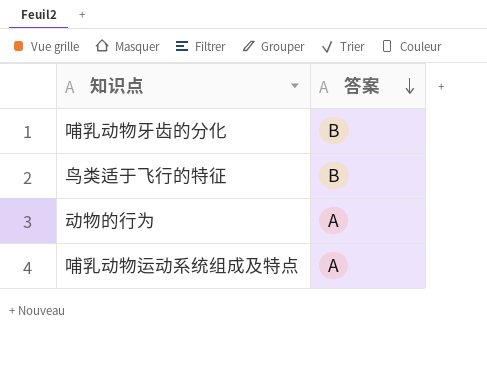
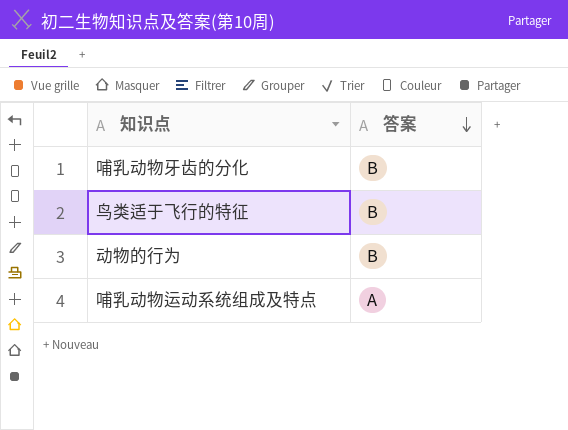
动物的行为 | 答案: A -> B

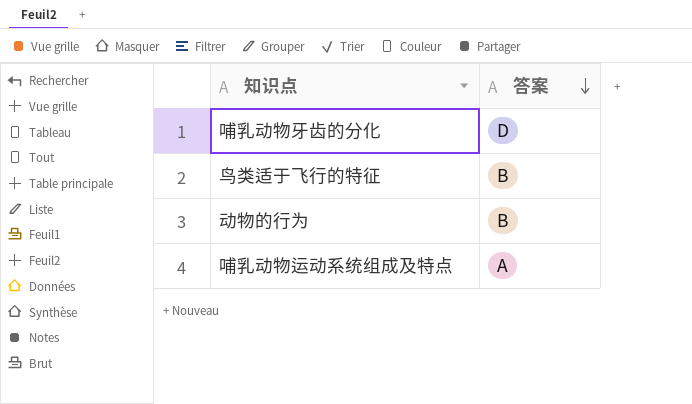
哺乳动物牙齿的分化 | 答案: B -> D

